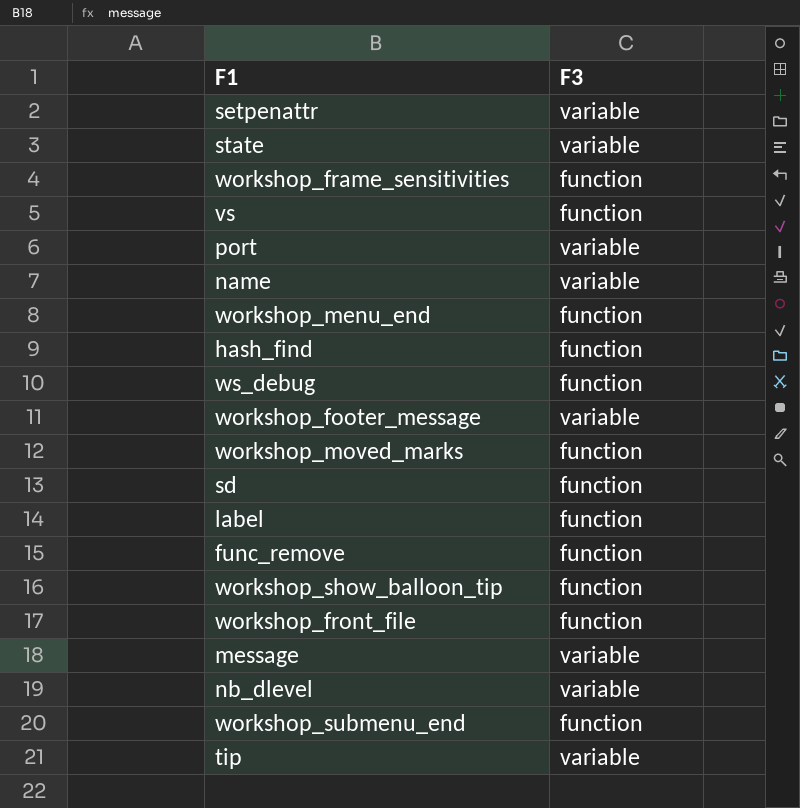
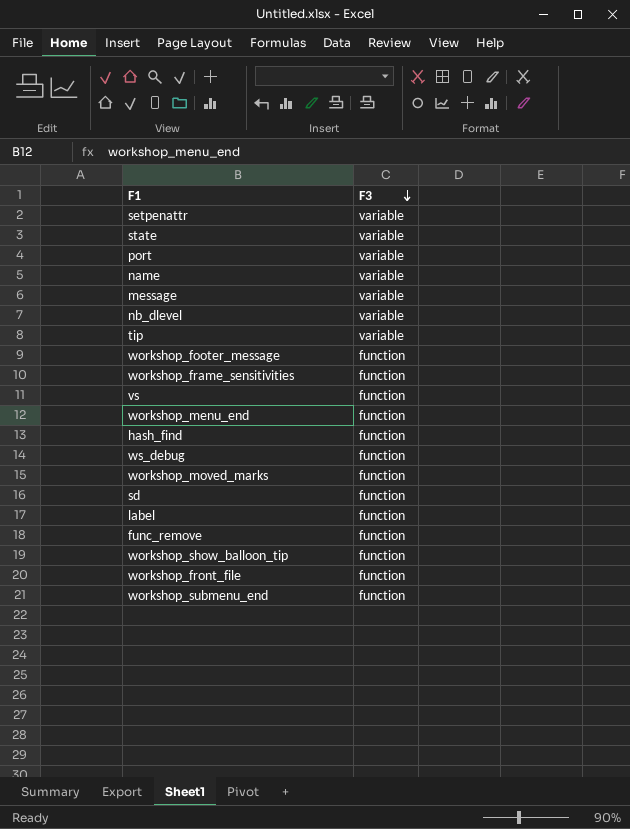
row order: none -> F3 descending
workshop_footer_message | F3: variable -> function

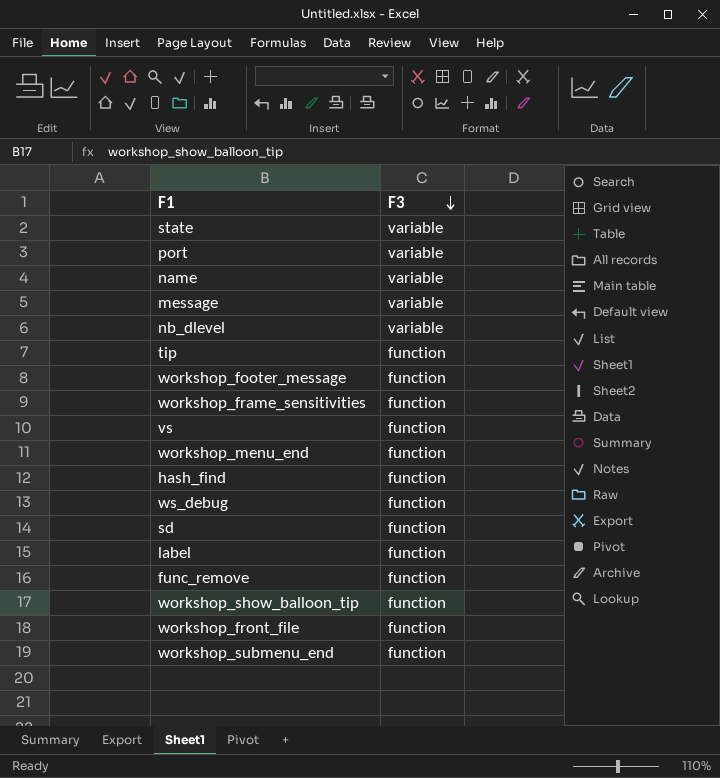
row setpenattr: variable -> none
row workshop_moved_marks: function -> none
tip | F3: variable -> function

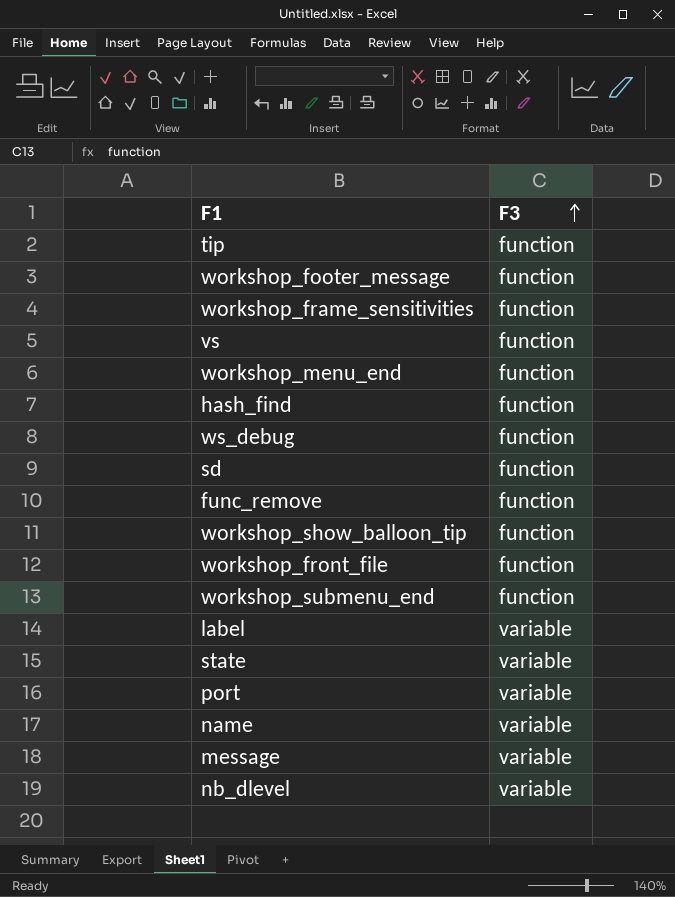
row order: F3 descending -> F3 ascending
label | F3: function -> variable

